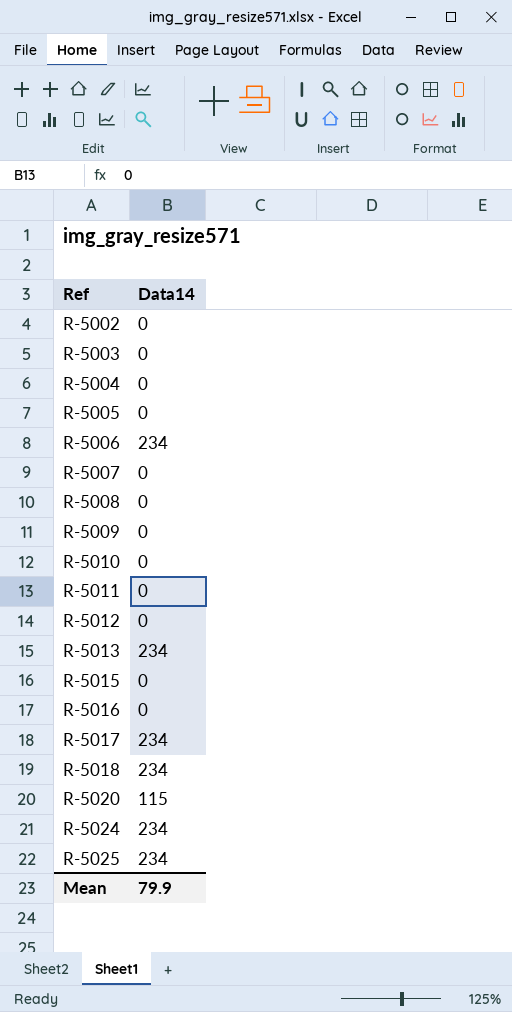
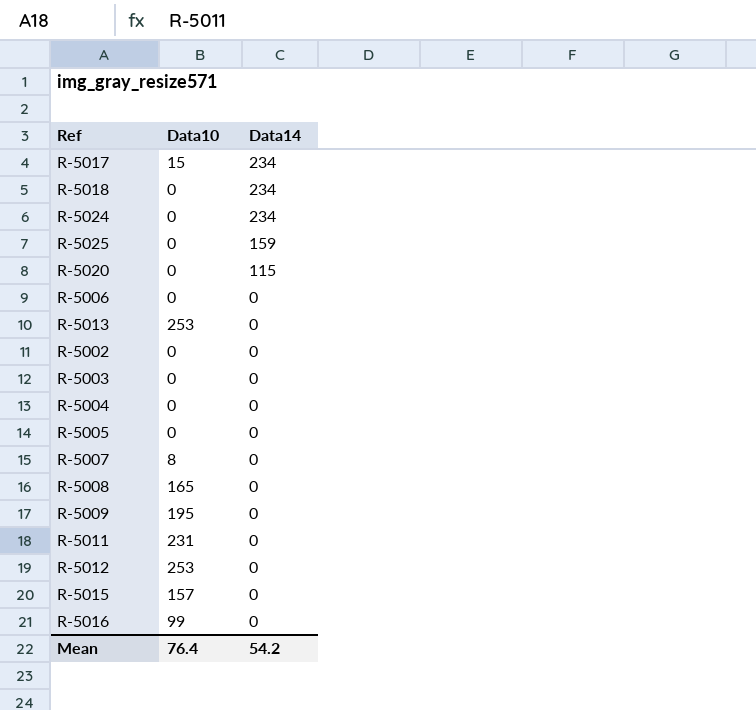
row order: Ref ascending -> Data14 descending
column Data10 | position: none -> 2
row R-5010: 0 -> none
R-5025 | Data14: 234 -> 159
R-5006 | Data14: 234 -> 0
R-5013 | Data14: 234 -> 0
Mean | Data14: 79.9 -> 54.2

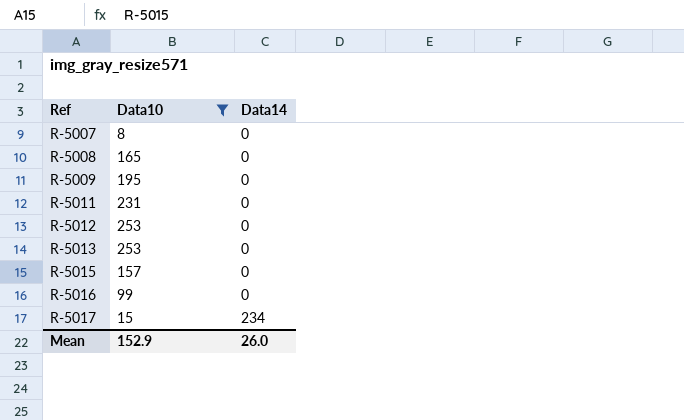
filter: none -> Data10 != 0
row order: Data14 descending -> Ref ascending
Mean | Data10: 76.4 -> 152.9
Mean | Data14: 54.2 -> 26.0

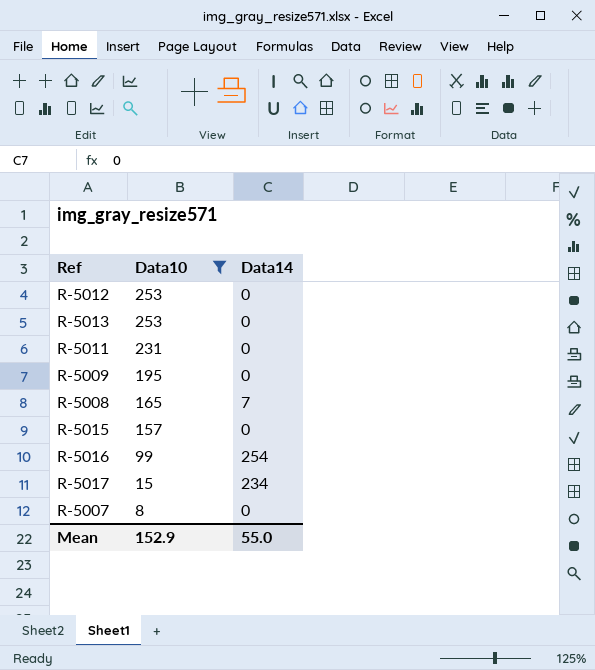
row order: Ref ascending -> Data10 descending
R-5008 | Data14: 0 -> 7
R-5016 | Data14: 0 -> 254
Mean | Data14: 26.0 -> 55.0

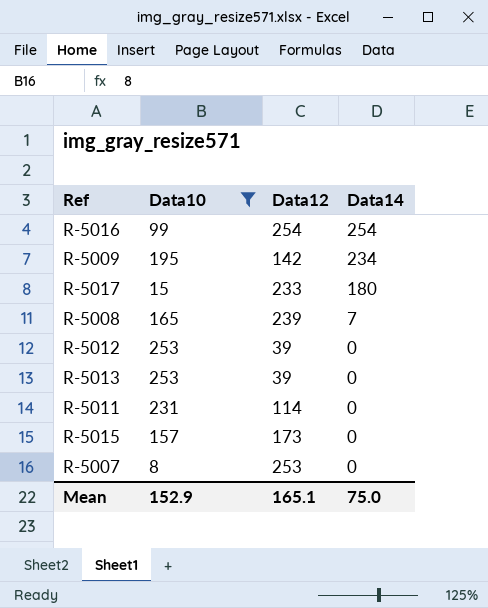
row order: Data10 descending -> Data14 descending
column Data12 | position: none -> 3
R-5009 | Data14: 0 -> 234
R-5017 | Data14: 234 -> 180
Mean | Data14: 55.0 -> 75.0

